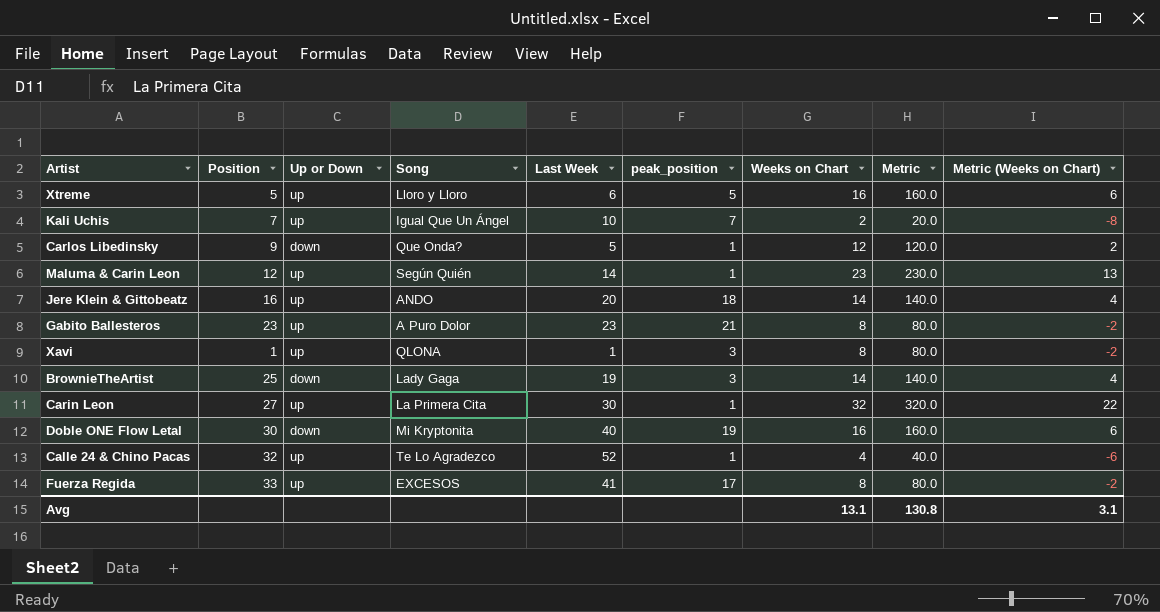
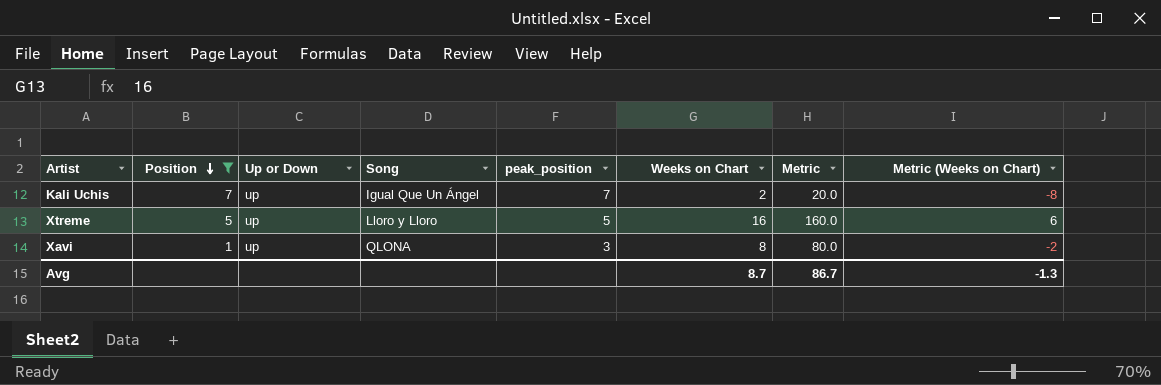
filter: none -> Position <= 7
row order: none -> Position descending
column Last Week | position: 5 -> none
Avg | Weeks on Chart: 13.1 -> 8.7
Avg | Metric: 130.8 -> 86.7
Avg | Metric (Weeks on Chart): 3.1 -> -1.3

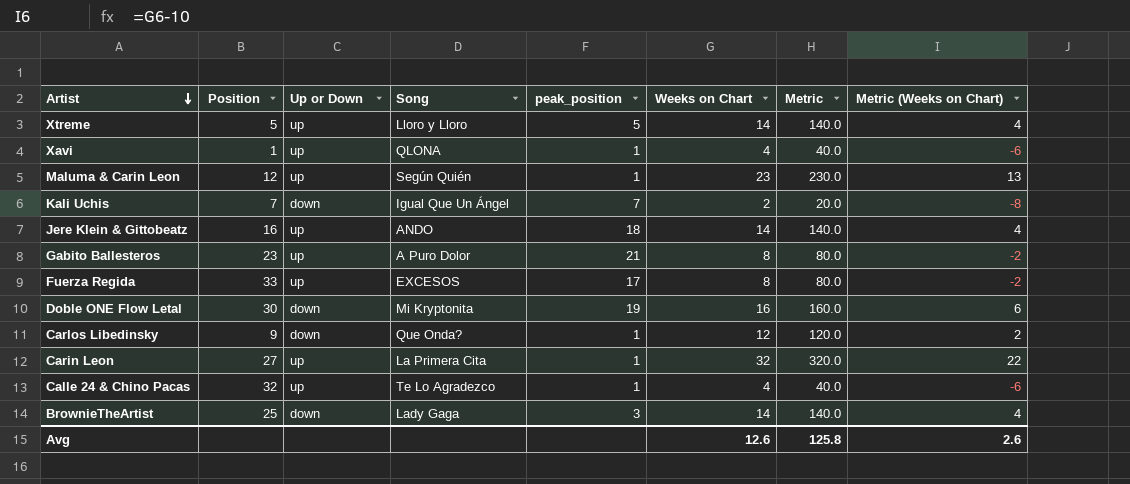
filter: Position <= 7 -> none
row order: Position descending -> Artist descending
Xtreme | Weeks on Chart: 16 -> 14
Xtreme | Metric: 160.0 -> 140.0
Xtreme | Metric (Weeks on Chart): 6 -> 4
Xavi | peak_position: 3 -> 1
Xavi | Weeks on Chart: 8 -> 4
Xavi | Metric: 80.0 -> 40.0
Xavi | Metric (Weeks on Chart): -2 -> -6
Kali Uchis | Up or Down: up -> down
Avg | Weeks on Chart: 8.7 -> 12.6
Avg | Metric: 86.7 -> 125.8
Avg | Metric (Weeks on Chart): -1.3 -> 2.6

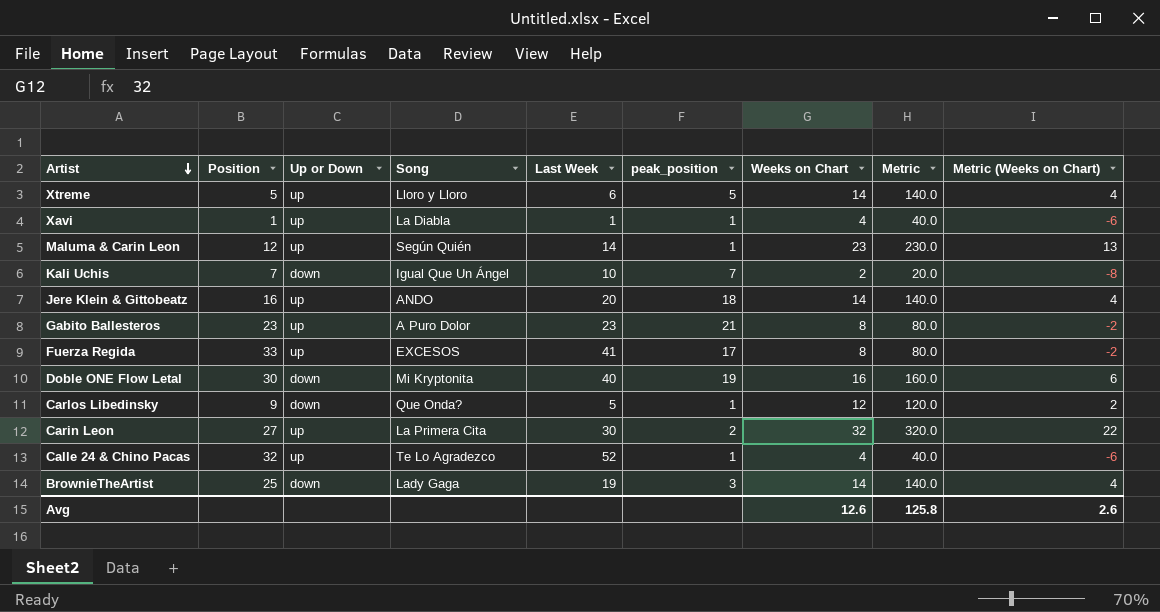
column Last Week | position: none -> 5
Xavi | Song: QLONA -> La Diabla
Carin Leon | peak_position: 1 -> 2

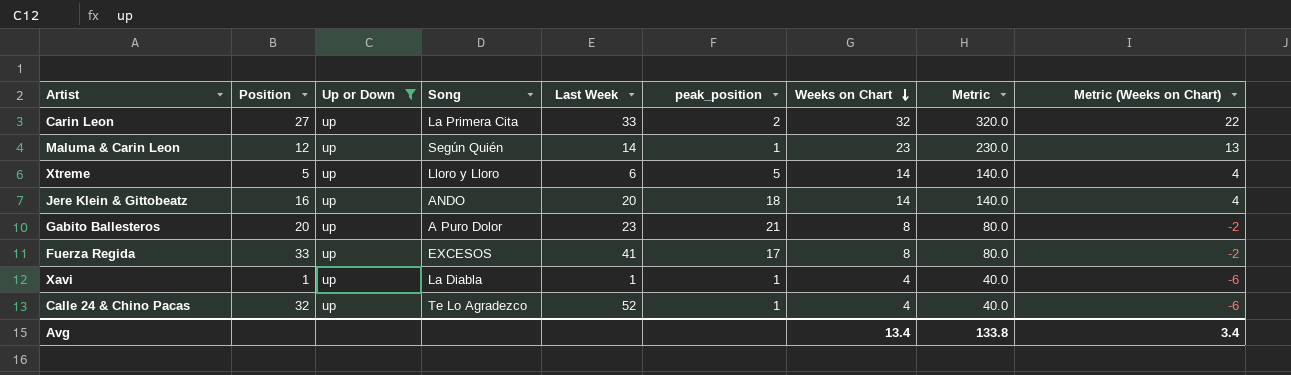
filter: none -> Up or Down = up
row order: Artist descending -> Weeks on Chart descending
Carin Leon | Last Week: 30 -> 33
Gabito Ballesteros | Position: 23 -> 20
Avg | Weeks on Chart: 12.6 -> 13.4
Avg | Metric: 125.8 -> 133.8
Avg | Metric (Weeks on Chart): 2.6 -> 3.4

